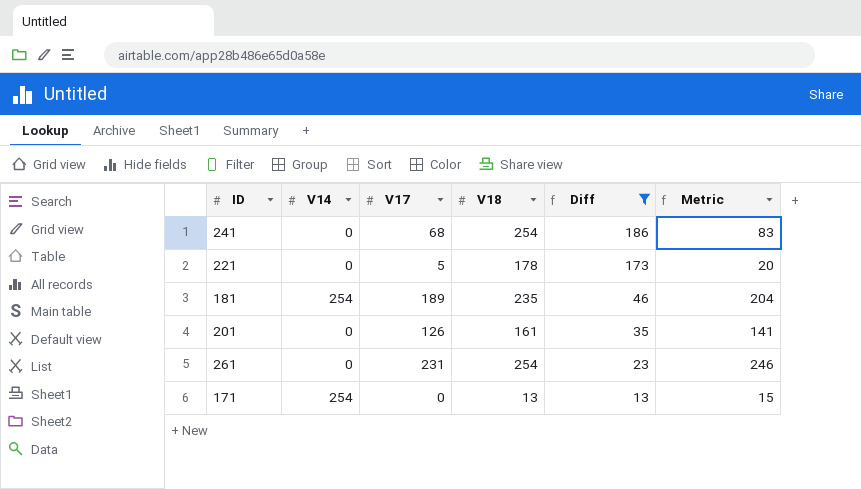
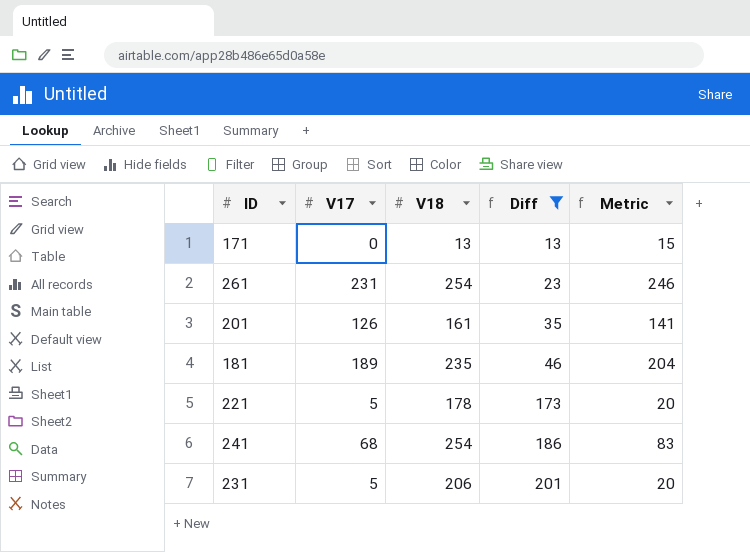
row order: Diff descending -> Diff ascending
column V14 | position: 2 -> none
row 231: none -> 5 | 206 | 201 | 20

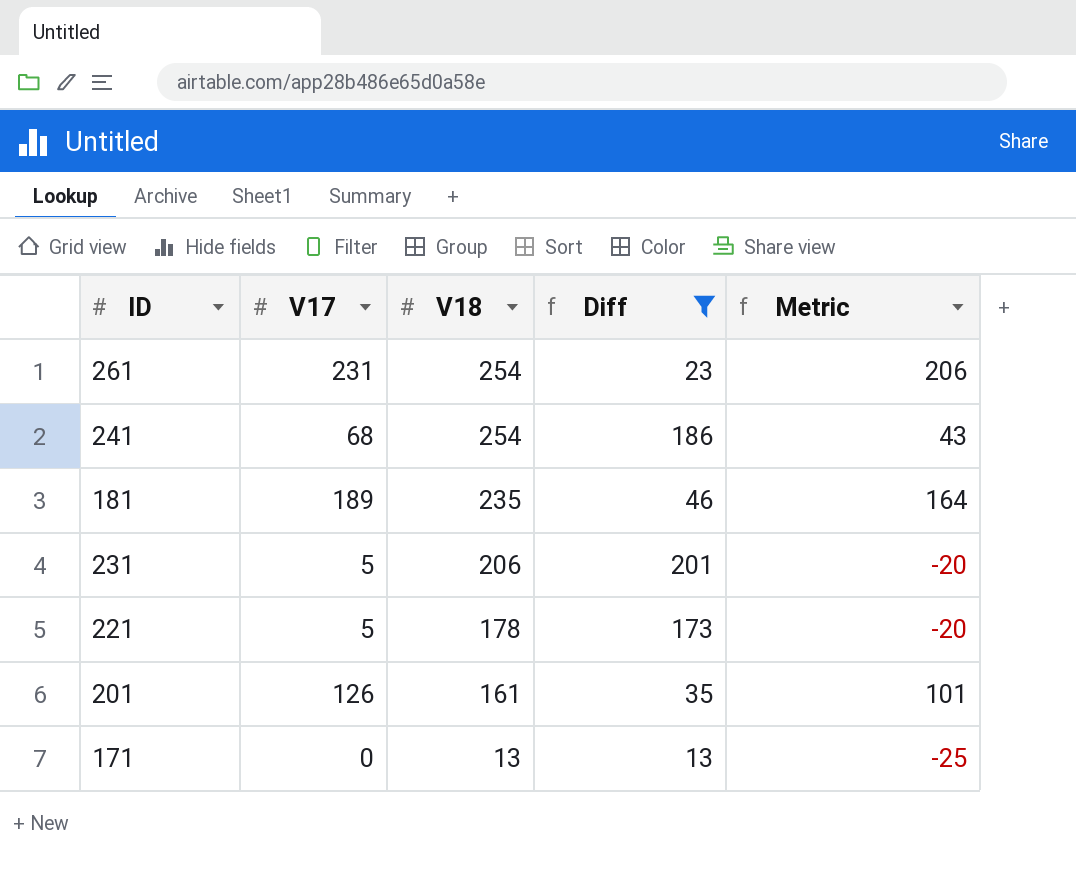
row order: Diff ascending -> V18 descending
column Metric | formula: [V17] + 15 -> [V17] - 25

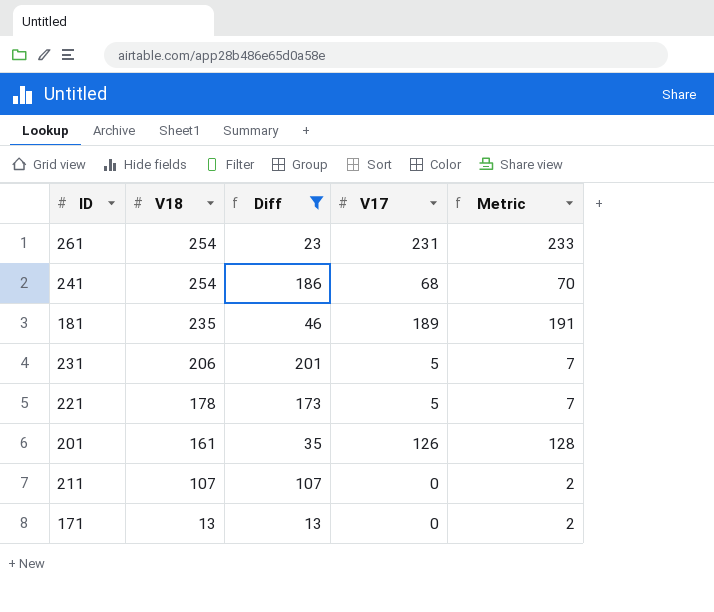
column V17 | position: 2 -> 4
column Metric | formula: [V17] - 25 -> [V17] + 2
row 211: none -> 107 | 107 | 0 | 2

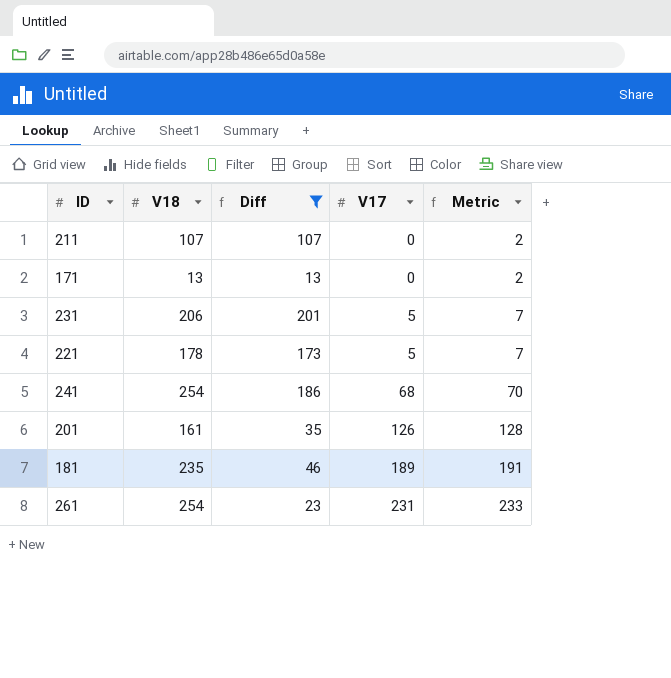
row order: V18 descending -> V17 ascending

